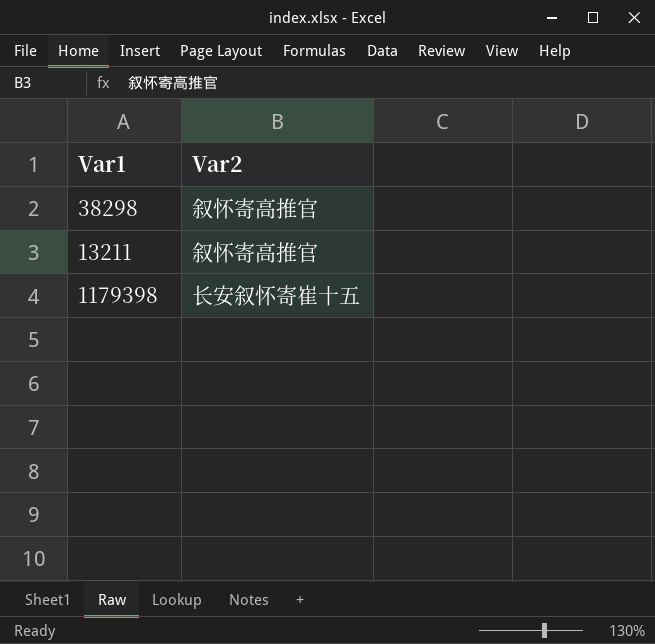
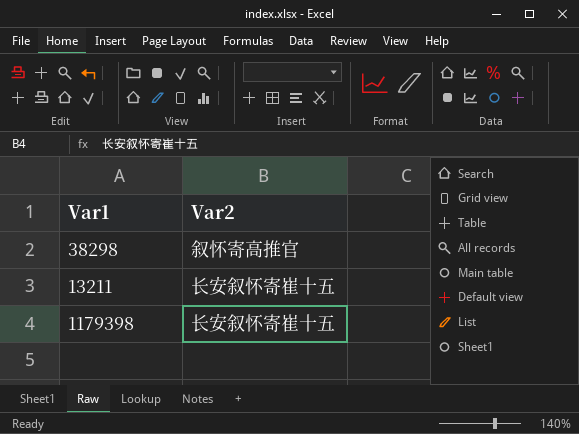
13211 | Var2: 叙怀寄高推官 -> 长安叙怀寄崔十五

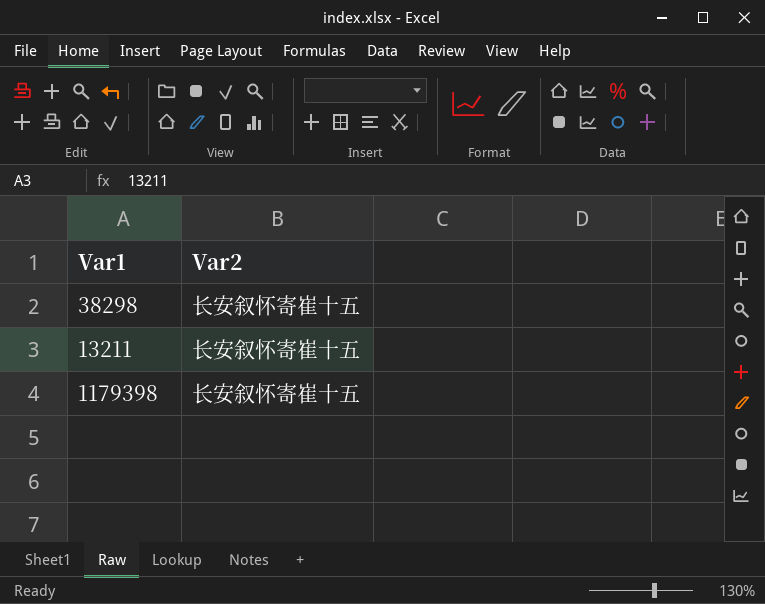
38298 | Var2: 叙怀寄高推官 -> 长安叙怀寄崔十五

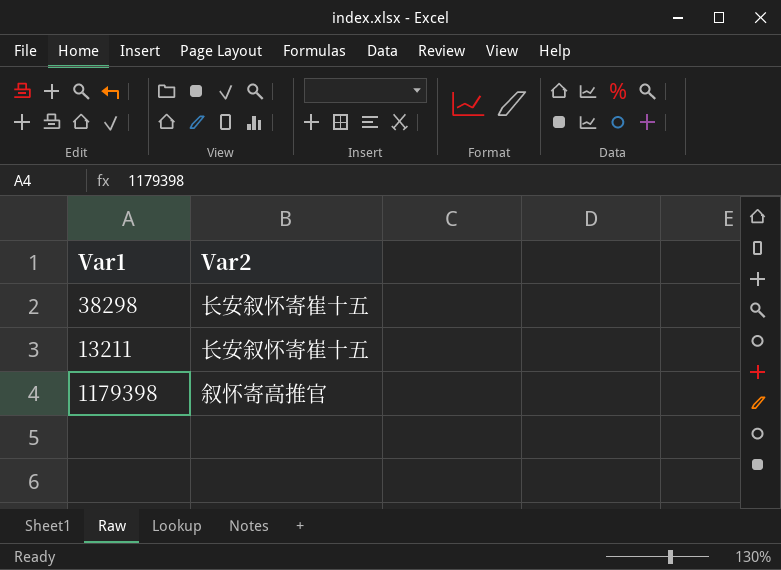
1179398 | Var2: 长安叙怀寄崔十五 -> 叙怀寄高推官

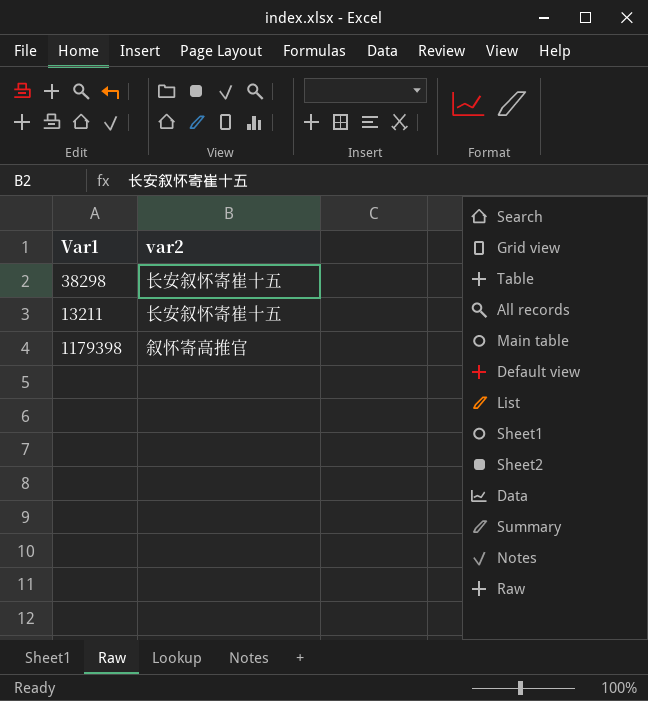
column name: Var2 -> var2

